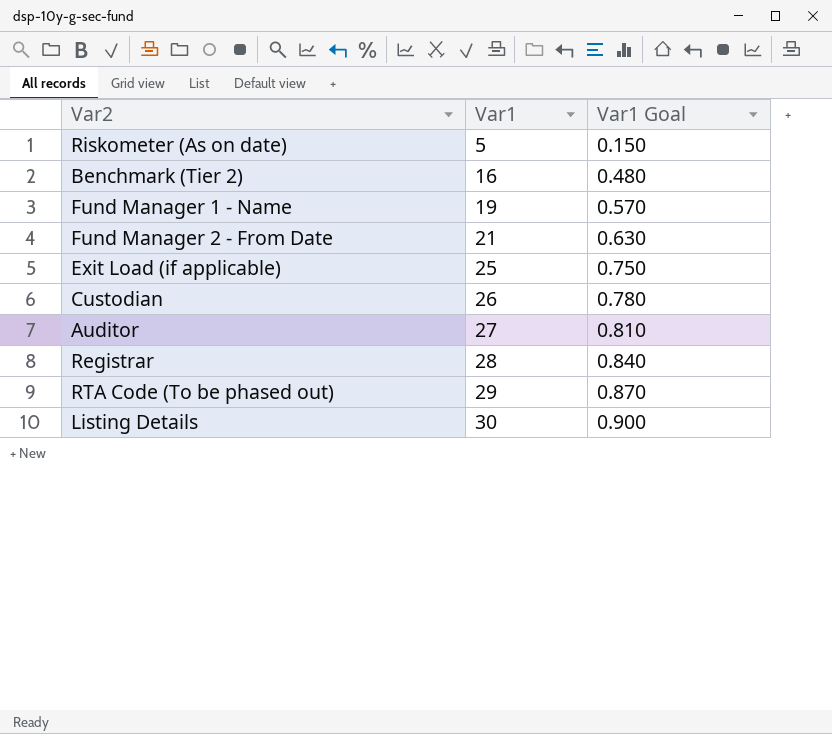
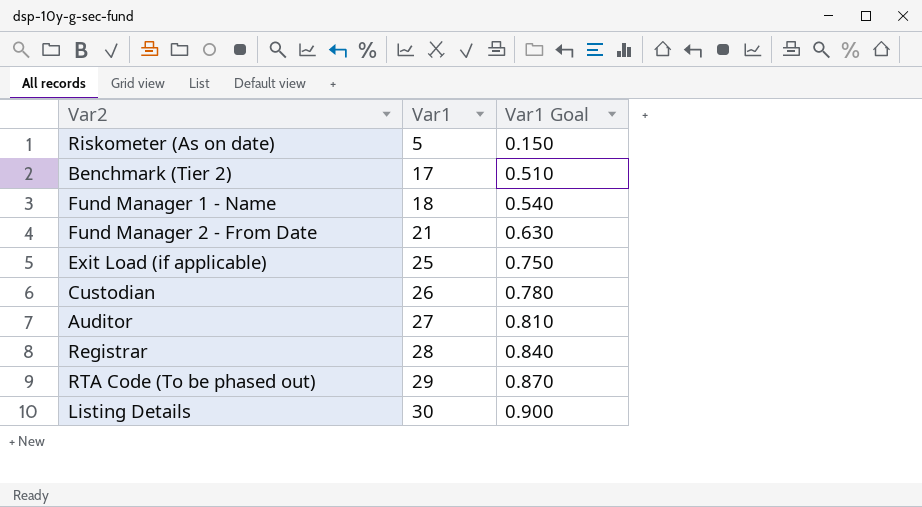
Benchmark (Tier 2) | Var1: 16 -> 17
Benchmark (Tier 2) | Var1 Goal: 0.480 -> 0.510
Fund Manager 1 - Name | Var1: 19 -> 18
Fund Manager 1 - Name | Var1 Goal: 0.570 -> 0.540

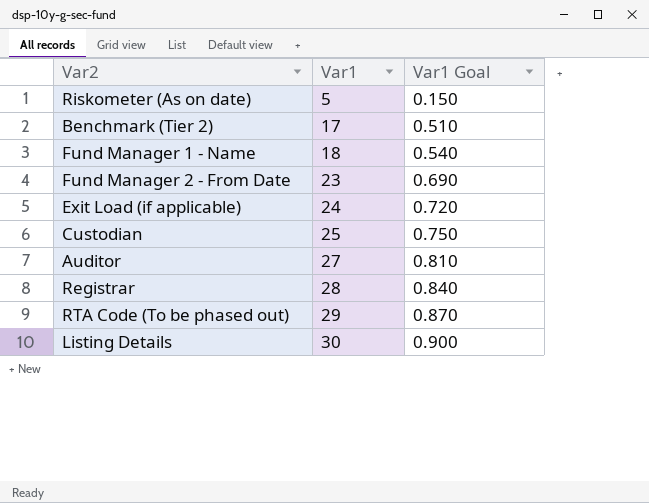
Fund Manager 2 - From Date | Var1: 21 -> 23
Fund Manager 2 - From Date | Var1 Goal: 0.630 -> 0.690
Exit Load (if applicable) | Var1: 25 -> 24
Exit Load (if applicable) | Var1 Goal: 0.750 -> 0.720
Custodian | Var1: 26 -> 25
Custodian | Var1 Goal: 0.780 -> 0.750

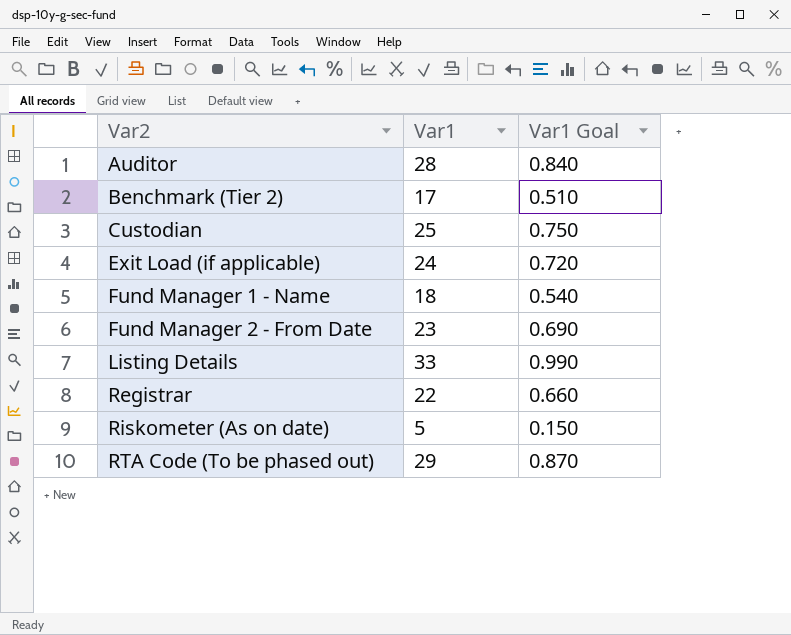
row order: Var1 ascending -> Var2 ascending
Auditor | Var1: 27 -> 28
Auditor | Var1 Goal: 0.810 -> 0.840
Listing Details | Var1: 30 -> 33
Listing Details | Var1 Goal: 0.900 -> 0.990
Registrar | Var1: 28 -> 22
Registrar | Var1 Goal: 0.840 -> 0.660

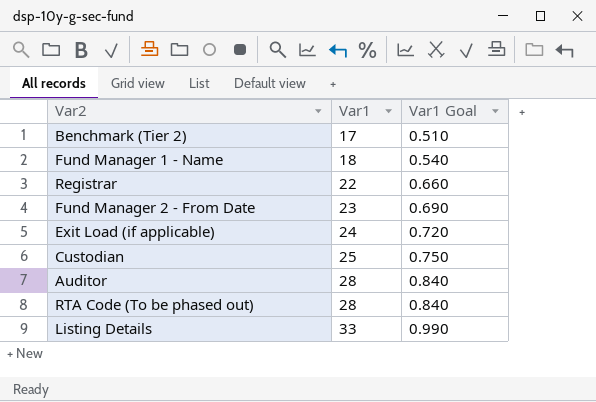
row order: Var2 ascending -> Var1 ascending
row Riskometer (As on date): 5 | 0.150 -> none
RTA Code (To be phased out) | Var1: 29 -> 28
RTA Code (To be phased out) | Var1 Goal: 0.870 -> 0.840

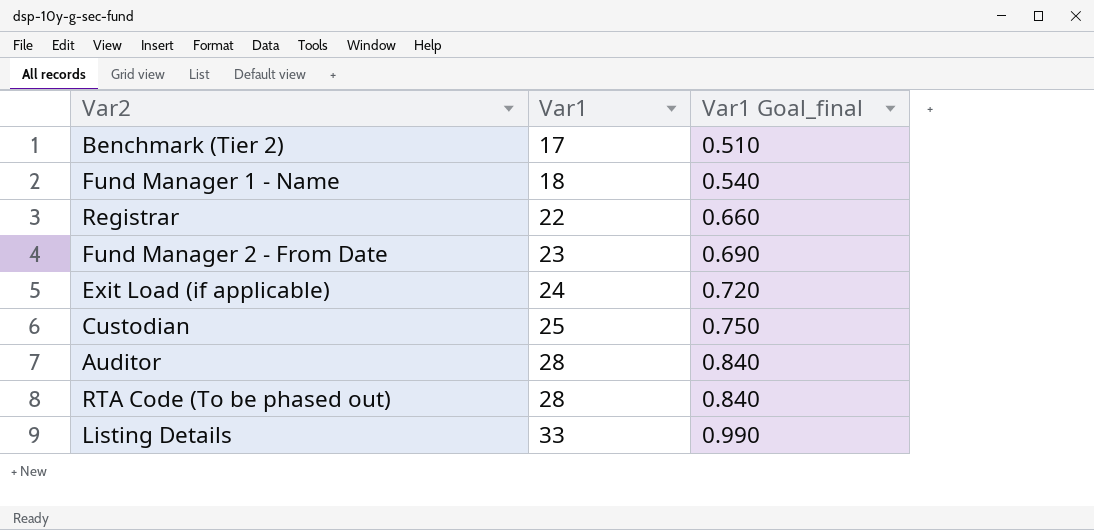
column name: Var1 Goal -> Var1 Goal_final

